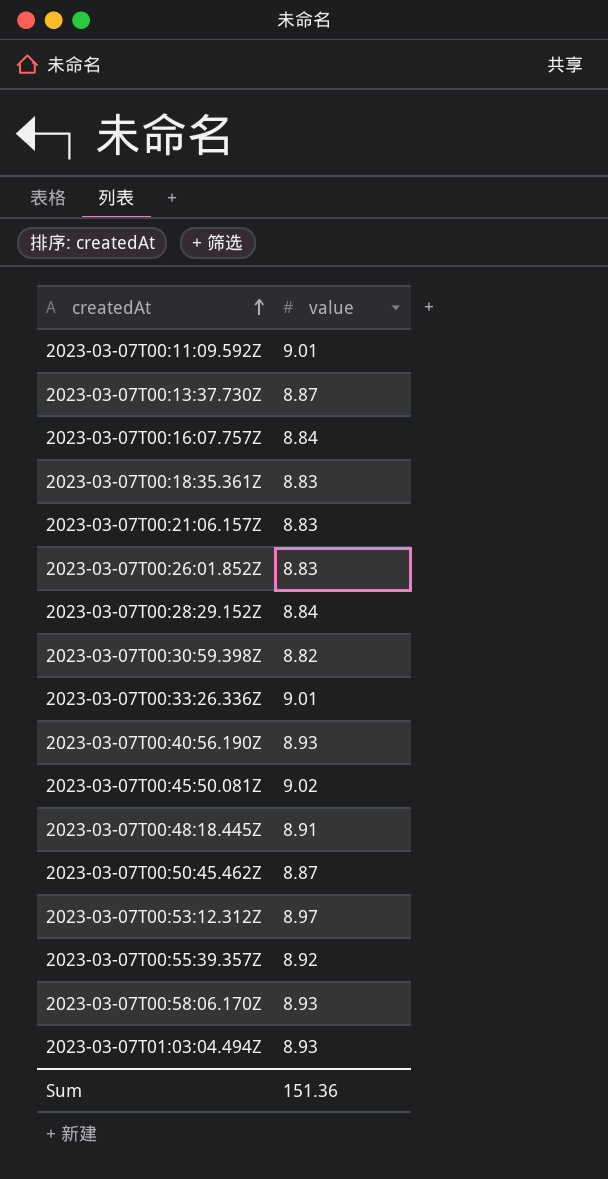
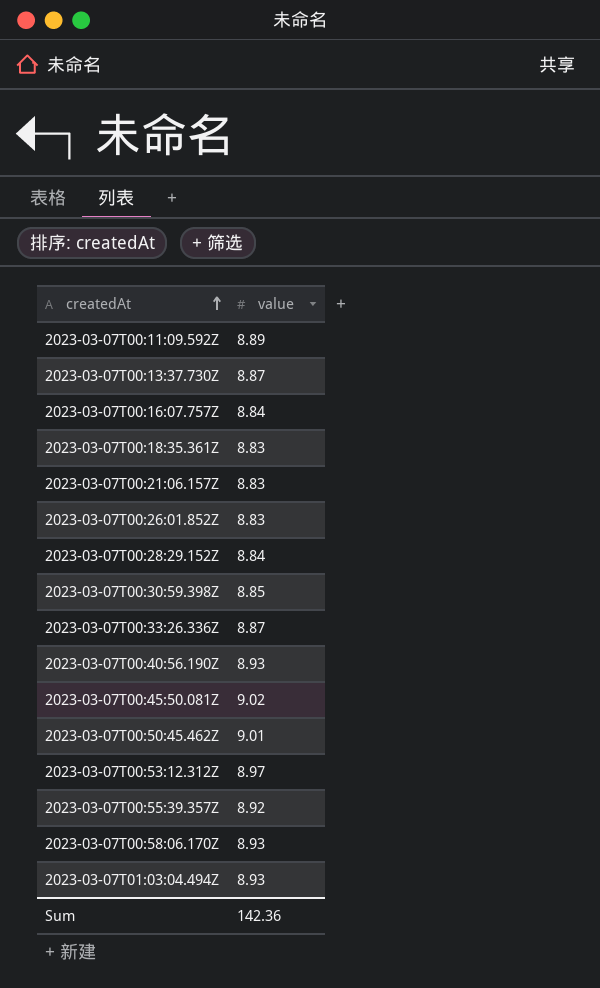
row 2023-03-07T00:48:18.445Z: 8.91 -> none
2023-03-07T00:11:09.592Z | value: 9.01 -> 8.89
2023-03-07T00:30:59.398Z | value: 8.82 -> 8.85
2023-03-07T00:33:26.336Z | value: 9.01 -> 8.87
2023-03-07T00:50:45.462Z | value: 8.87 -> 9.01
Sum | value: 151.36 -> 142.36

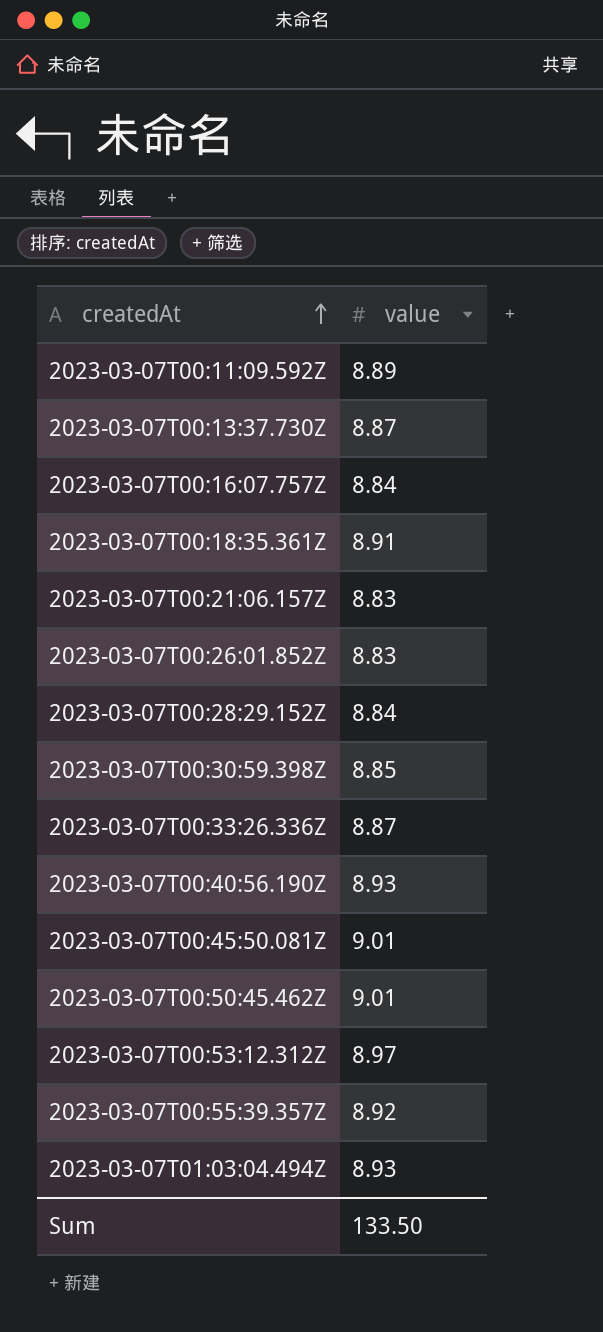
row 2023-03-07T00:58:06.170Z: 8.93 -> none
2023-03-07T00:18:35.361Z | value: 8.83 -> 8.91
2023-03-07T00:45:50.081Z | value: 9.02 -> 9.01
Sum | value: 142.36 -> 133.50

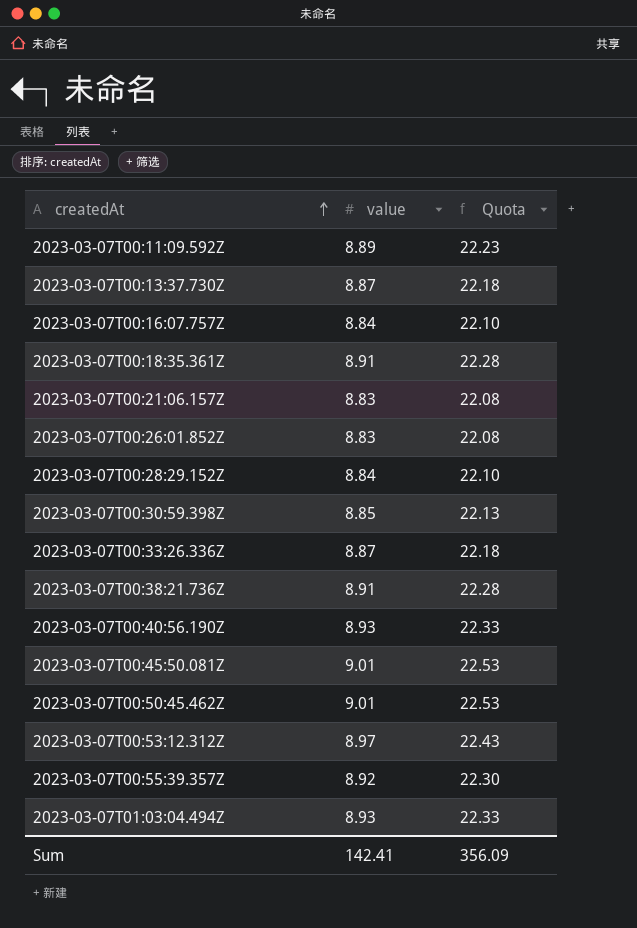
column Quota | formula: none -> [value] * 2.5
row 2023-03-07T00:38:21.736Z: none -> 8.91 | 22.28
Sum | value: 133.50 -> 142.41

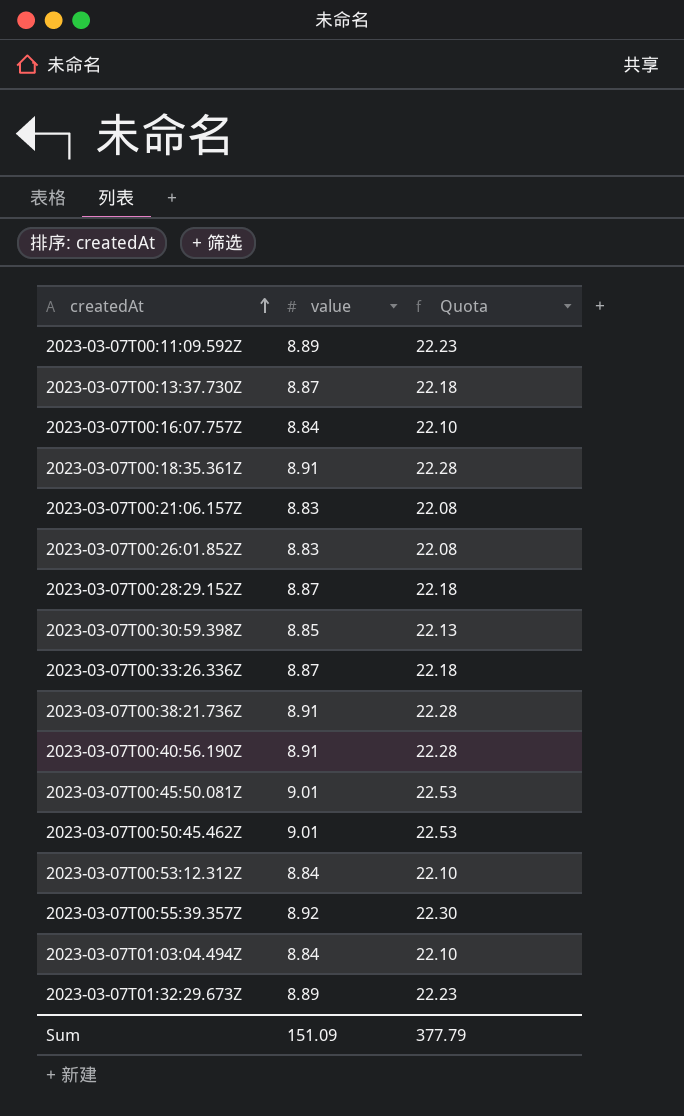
2023-03-07T00:28:29.152Z | value: 8.84 -> 8.87
2023-03-07T00:28:29.152Z | Quota: 22.10 -> 22.18
2023-03-07T00:40:56.190Z | value: 8.93 -> 8.91
2023-03-07T00:40:56.190Z | Quota: 22.33 -> 22.28
2023-03-07T00:53:12.312Z | value: 8.97 -> 8.84
2023-03-07T00:53:12.312Z | Quota: 22.43 -> 22.10
2023-03-07T01:03:04.494Z | value: 8.93 -> 8.84
2023-03-07T01:03:04.494Z | Quota: 22.33 -> 22.10
row 2023-03-07T01:32:29.673Z: none -> 8.89 | 22.23
Sum | value: 142.41 -> 151.09
Sum | Quota: 356.09 -> 377.79

